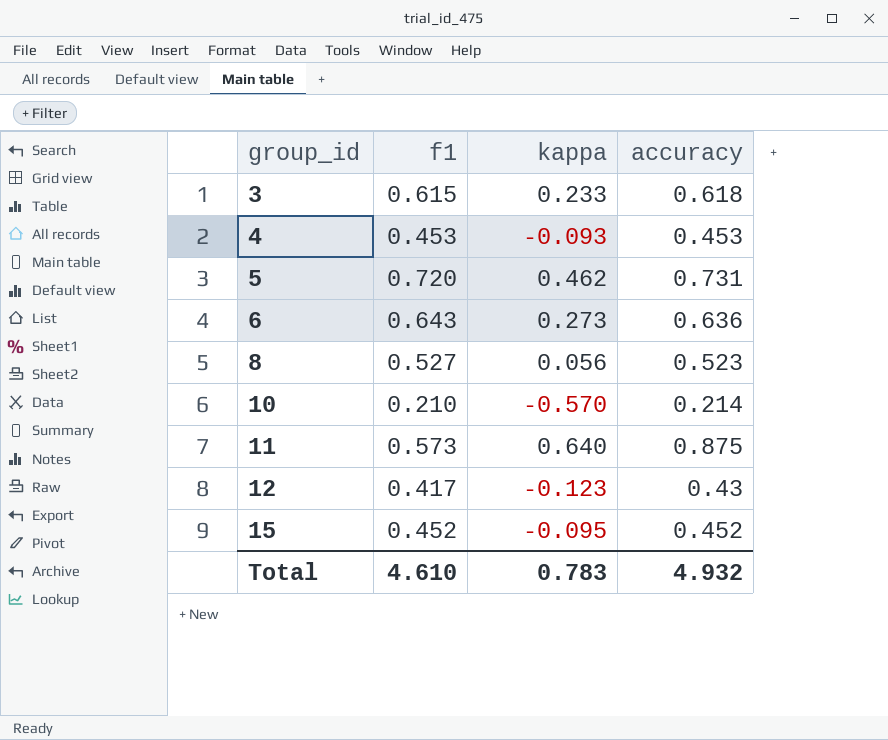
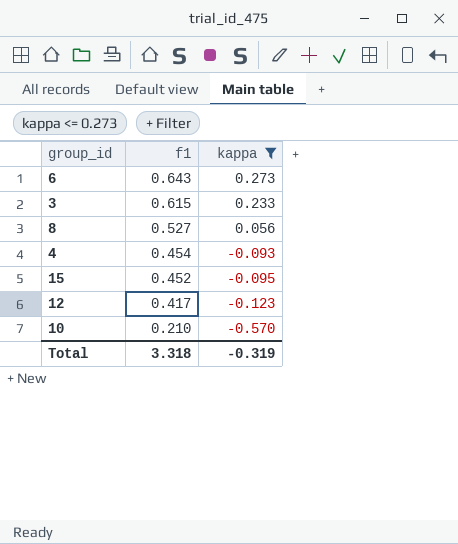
filter: none -> kappa <= 0.273
row order: group_id ascending -> f1 descending
column accuracy | position: 4 -> none
4 | f1: 0.453 -> 0.454
Total | f1: 4.610 -> 3.318
Total | kappa: 0.783 -> -0.319

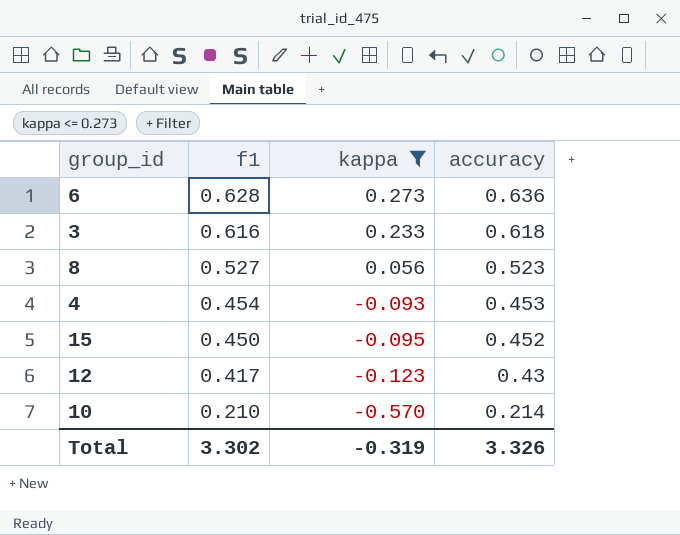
column accuracy | position: none -> 4
6 | f1: 0.643 -> 0.628
3 | f1: 0.615 -> 0.616
15 | f1: 0.452 -> 0.450
Total | f1: 3.318 -> 3.302

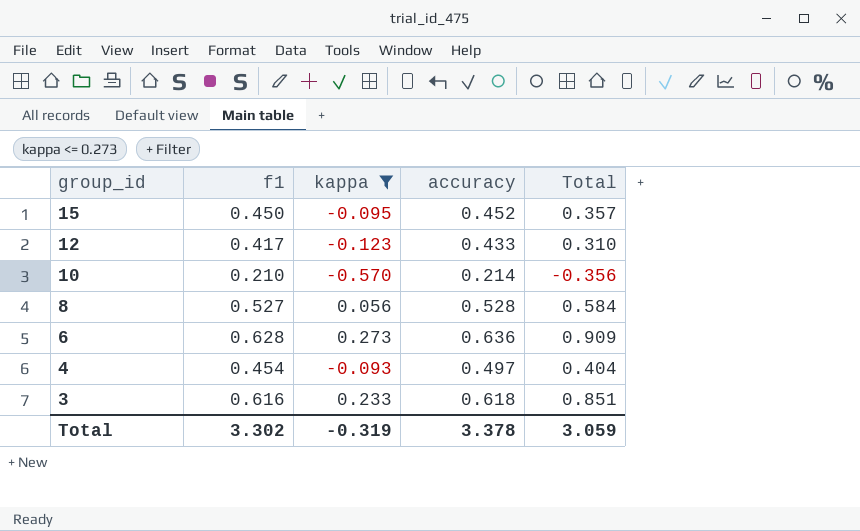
row order: f1 descending -> group_id descending
column Total | formula: none -> [kappa] + [accuracy]
12 | accuracy: 0.43 -> 0.433
8 | accuracy: 0.523 -> 0.528
4 | accuracy: 0.453 -> 0.497
Total | accuracy: 3.326 -> 3.378

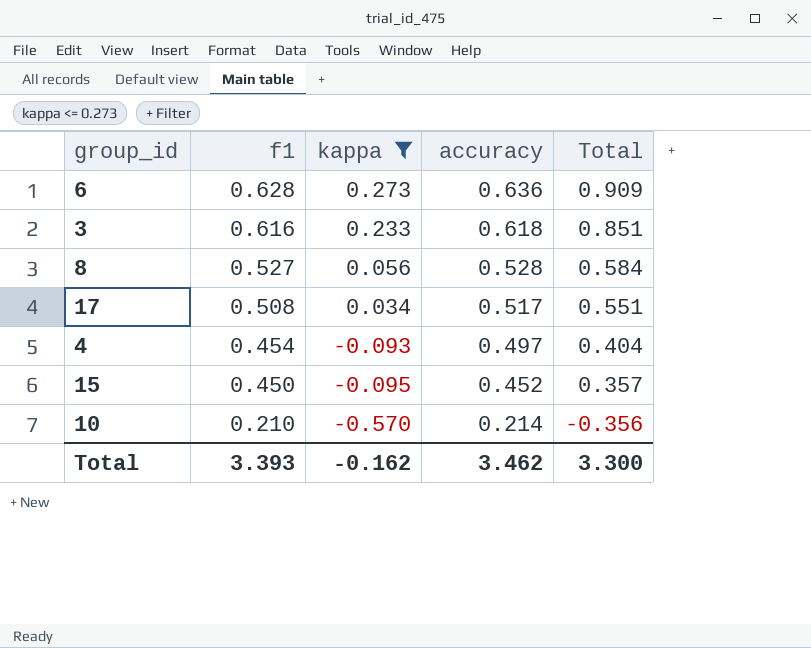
row order: group_id descending -> f1 descending
row 12: 0.417 | -0.123 | 0.433 | 0.310 -> none
row 17: none -> 0.508 | 0.034 | 0.517 | 0.551
Total | f1: 3.302 -> 3.393
Total | kappa: -0.319 -> -0.162
Total | accuracy: 3.378 -> 3.462
Total | Total: 3.059 -> 3.300

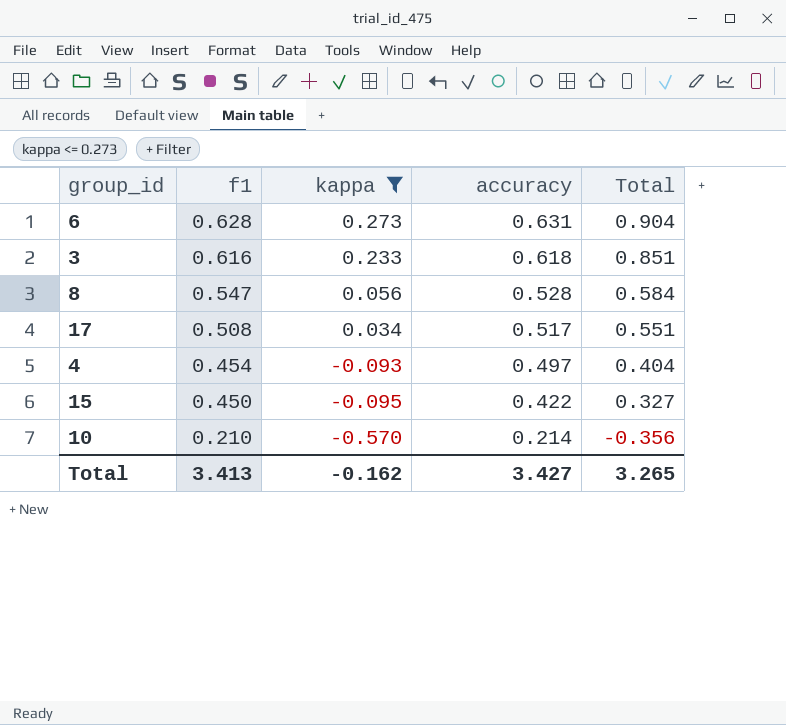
6 | accuracy: 0.636 -> 0.631
6 | Total: 0.909 -> 0.904
8 | f1: 0.527 -> 0.547
15 | accuracy: 0.452 -> 0.422
15 | Total: 0.357 -> 0.327
Total | f1: 3.393 -> 3.413
Total | accuracy: 3.462 -> 3.427
Total | Total: 3.300 -> 3.265

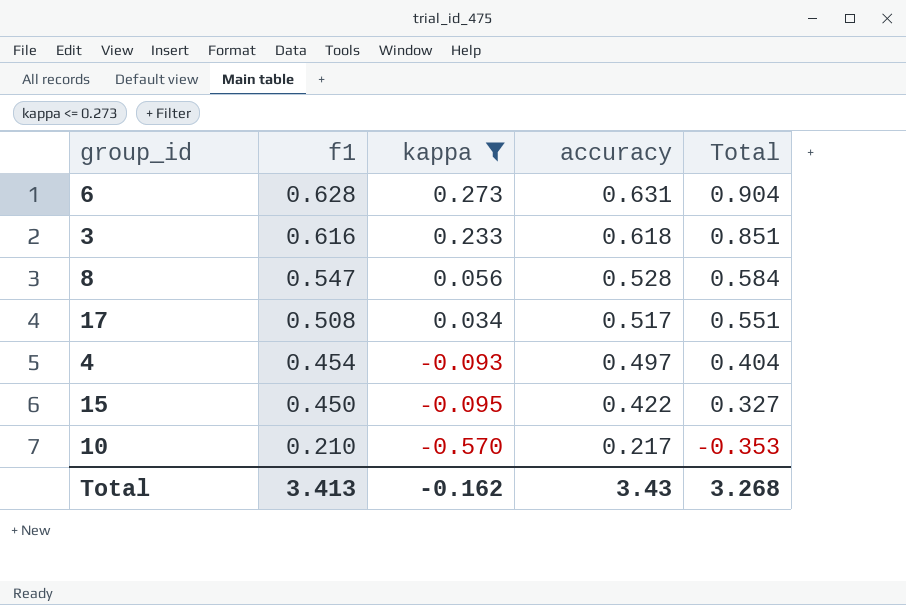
10 | accuracy: 0.214 -> 0.217
10 | Total: -0.356 -> -0.353
Total | accuracy: 3.427 -> 3.43
Total | Total: 3.265 -> 3.268

